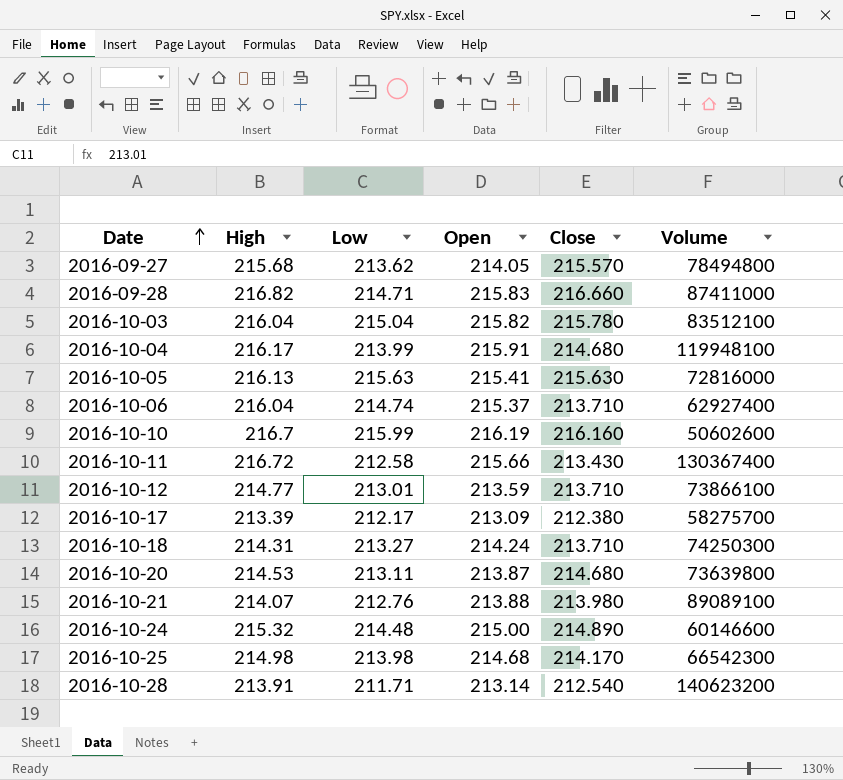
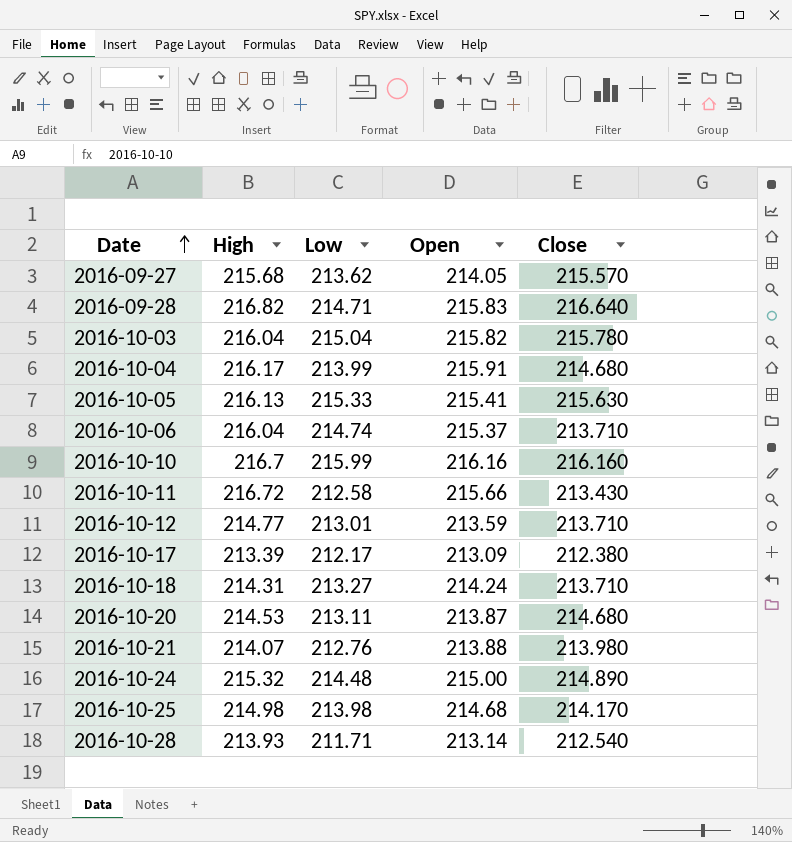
column Volume | position: 6 -> none
2016-09-28 | Close: 216.660 -> 216.640
2016-10-05 | Low: 215.63 -> 215.33
2016-10-10 | Open: 216.19 -> 216.16
2016-10-28 | High: 213.91 -> 213.93

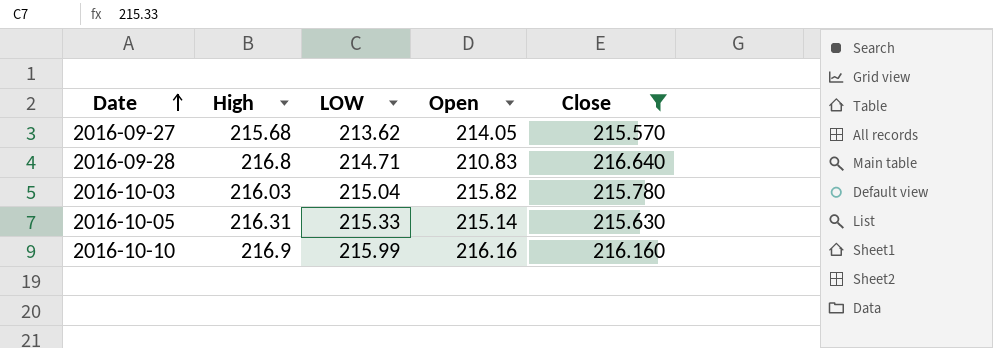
filter: none -> Close >= 215.570
column name: Low -> LOW
2016-09-28 | High: 216.82 -> 216.8
2016-09-28 | Open: 215.83 -> 210.83
2016-10-03 | High: 216.04 -> 216.03
2016-10-05 | High: 216.13 -> 216.31
2016-10-05 | Open: 215.41 -> 215.14
2016-10-10 | High: 216.7 -> 216.9

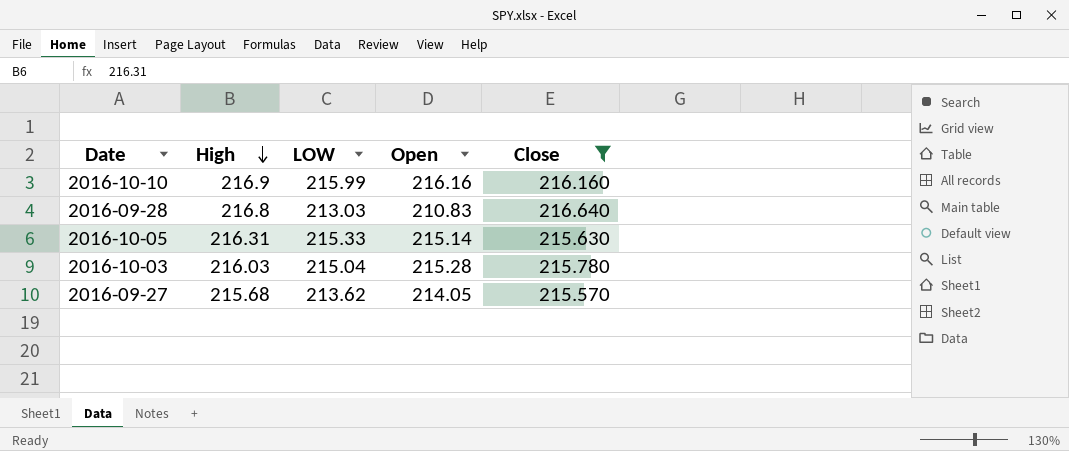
row order: Date ascending -> High descending
2016-09-28 | LOW: 214.71 -> 213.03
2016-10-03 | Open: 215.82 -> 215.28

